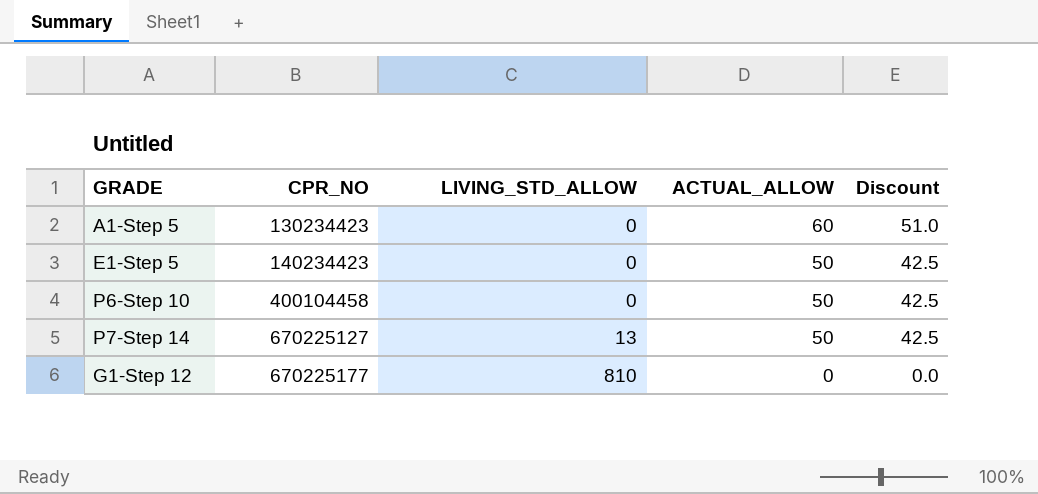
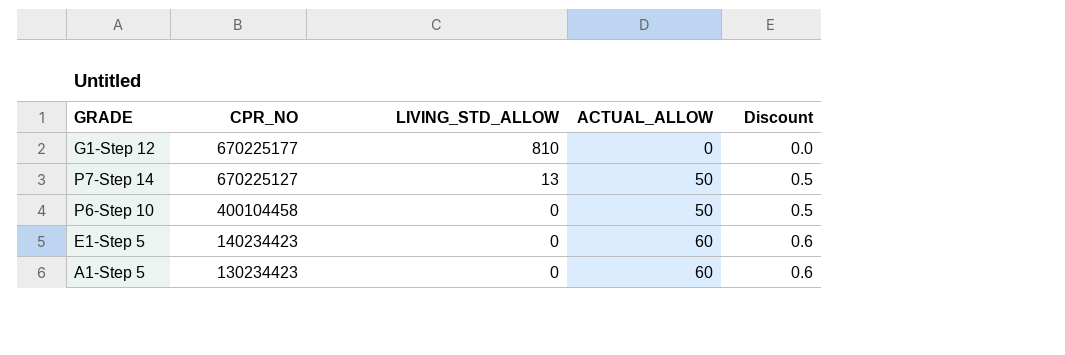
row order: CPR_NO ascending -> CPR_NO descending
column Discount | formula: [ACTUAL_ALLOW] * 0.85 -> [ACTUAL_ALLOW] * 0.01
E1-Step 5 | ACTUAL_ALLOW: 50 -> 60

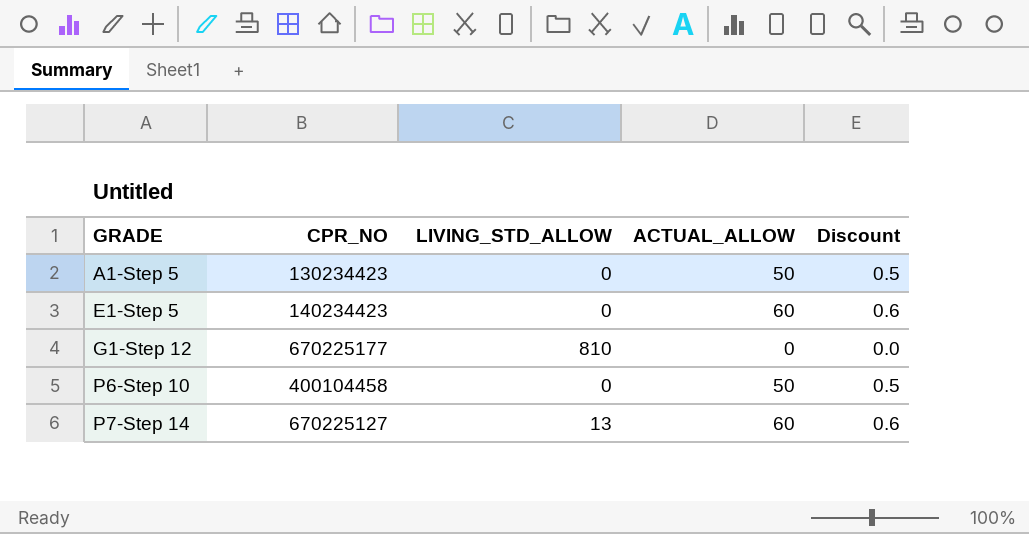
row order: CPR_NO descending -> GRADE ascending
A1-Step 5 | ACTUAL_ALLOW: 60 -> 50
A1-Step 5 | Discount: 0.6 -> 0.5
P7-Step 14 | ACTUAL_ALLOW: 50 -> 60
P7-Step 14 | Discount: 0.5 -> 0.6

